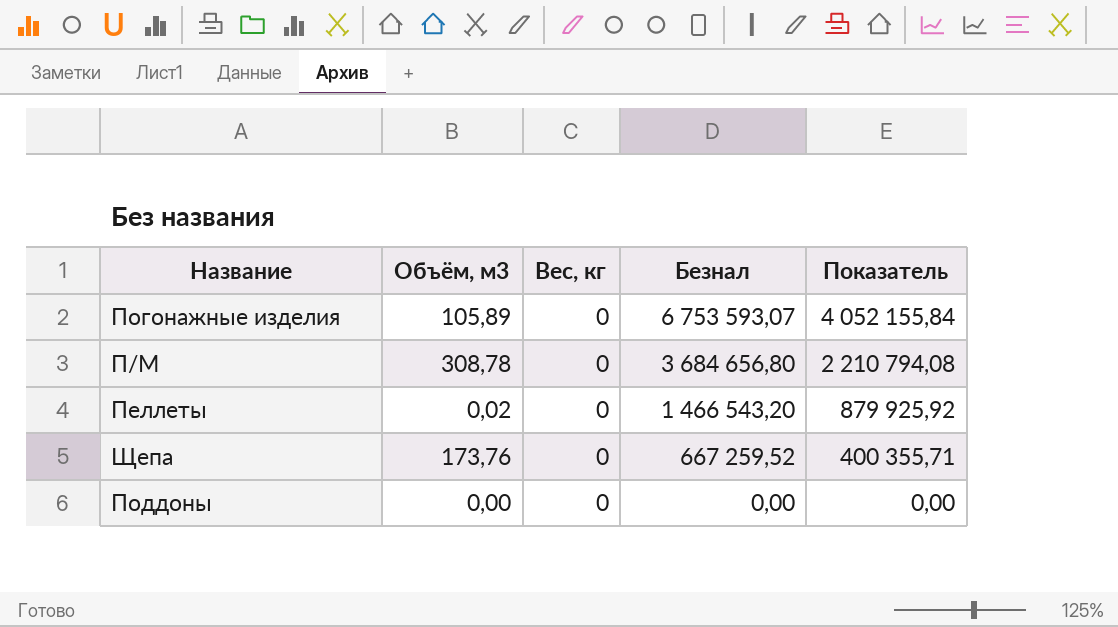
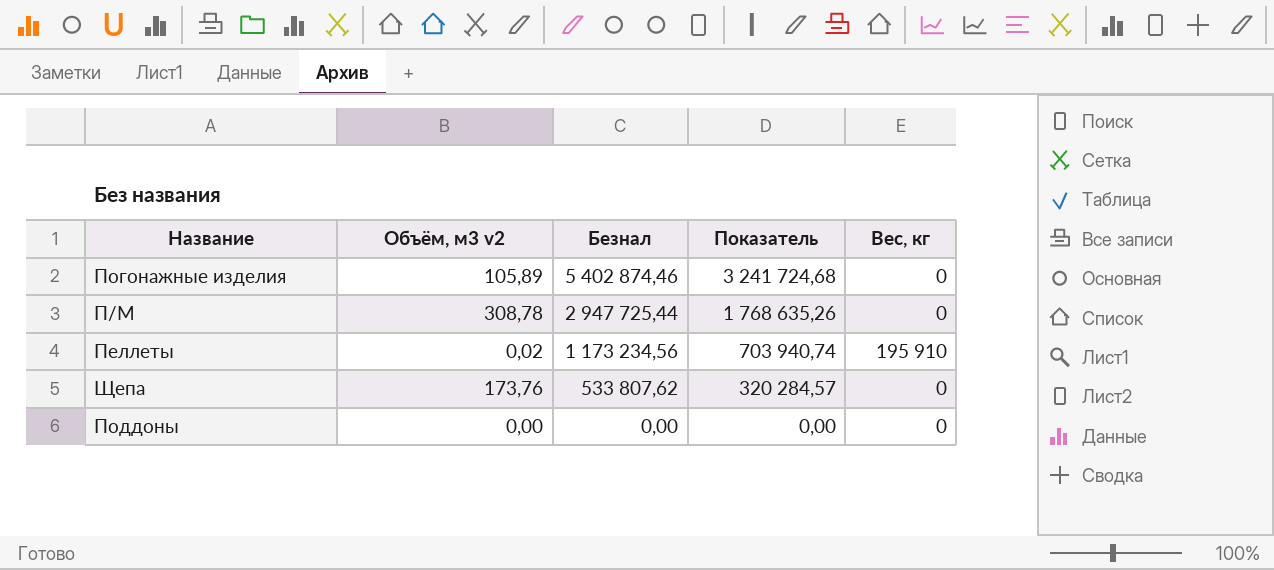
column name: Объём, м3 -> Объём, м3 v2
column Вес, кг | position: 3 -> 5
Погонажные изделия | Безнал: 6 753 593,07 -> 5 402 874,46
Погонажные изделия | Показатель: 4 052 155,84 -> 3 241 724,68
П/М | Безнал: 3 684 656,80 -> 2 947 725,44
П/М | Показатель: 2 210 794,08 -> 1 768 635,26
Пеллеты | Безнал: 1 466 543,20 -> 1 173 234,56
Пеллеты | Показатель: 879 925,92 -> 703 940,74
Пеллеты | Вес, кг: 0 -> 195 910
Щепа | Безнал: 667 259,52 -> 533 807,62
Щепа | Показатель: 400 355,71 -> 320 284,57

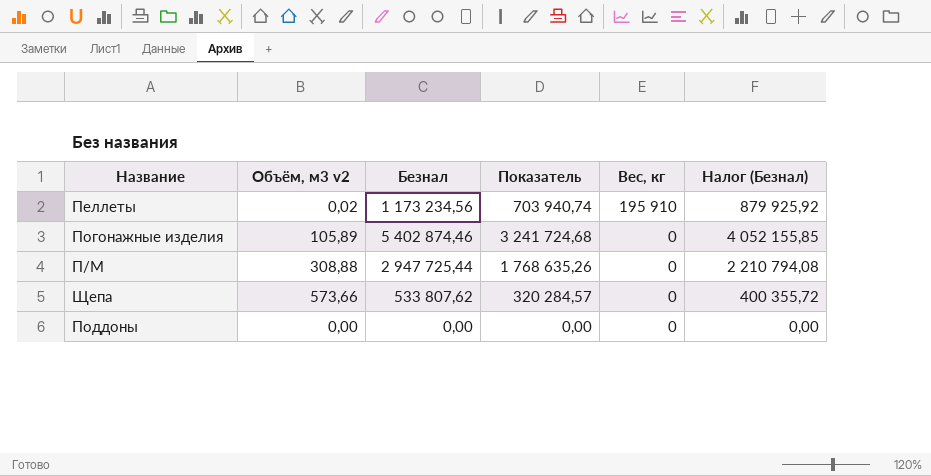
row order: Безнал descending -> Вес, кг descending
column Налог (Безнал) | formula: none -> [Безнал] * 0,75
П/М | Объём, м3 v2: 308,78 -> 308,88
Щепа | Объём, м3 v2: 173,76 -> 573,66

